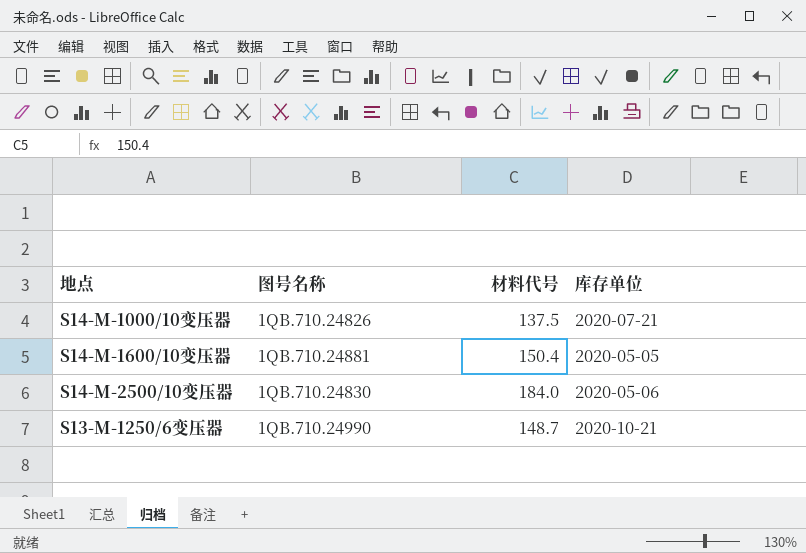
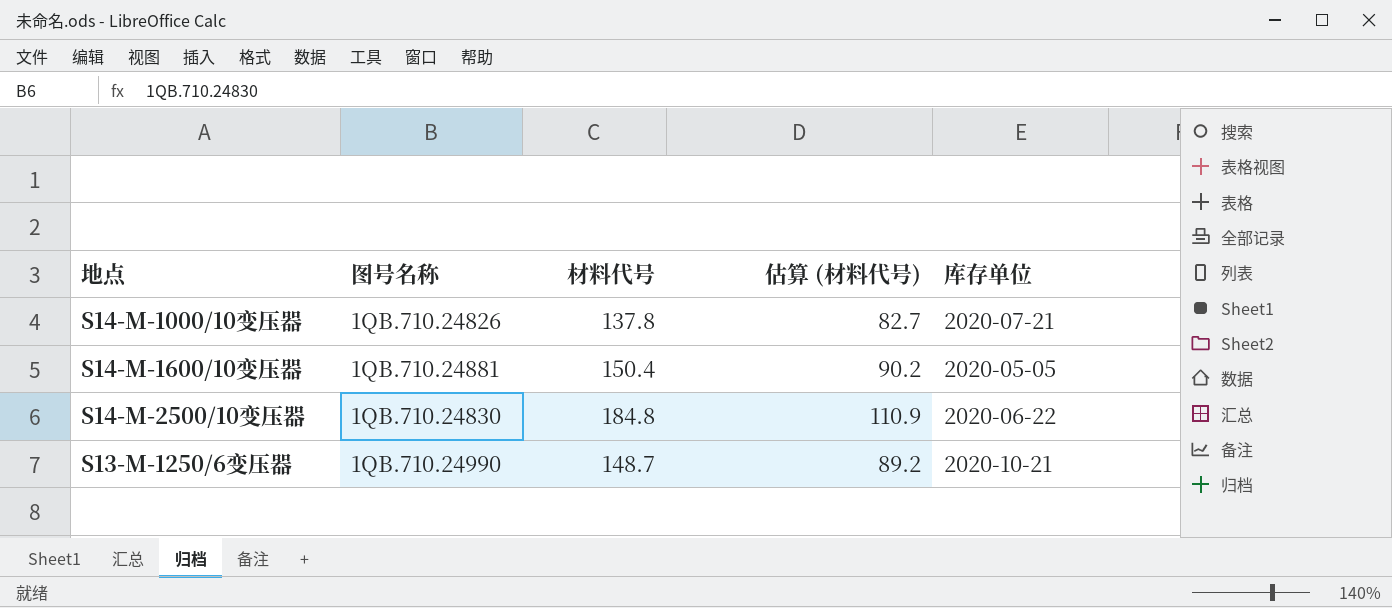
column 估算 (材料代号) | formula: none -> [材料代号] * 0.6
S14-M-1000/10变压器 | 材料代号: 137.5 -> 137.8
S14-M-2500/10变压器 | 材料代号: 184.0 -> 184.8
S14-M-2500/10变压器 | 库存单位: 2020-05-06 -> 2020-06-22

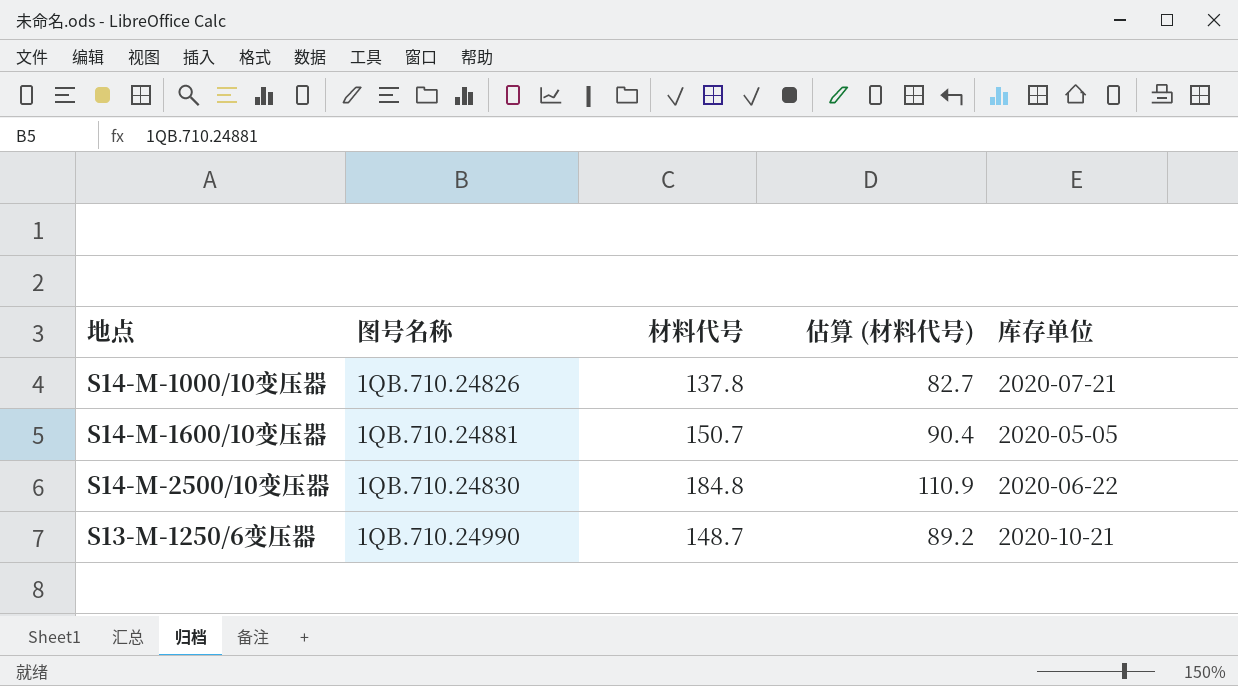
S14-M-1600/10变压器 | 材料代号: 150.4 -> 150.7
S14-M-1600/10变压器 | 估算 (材料代号): 90.2 -> 90.4

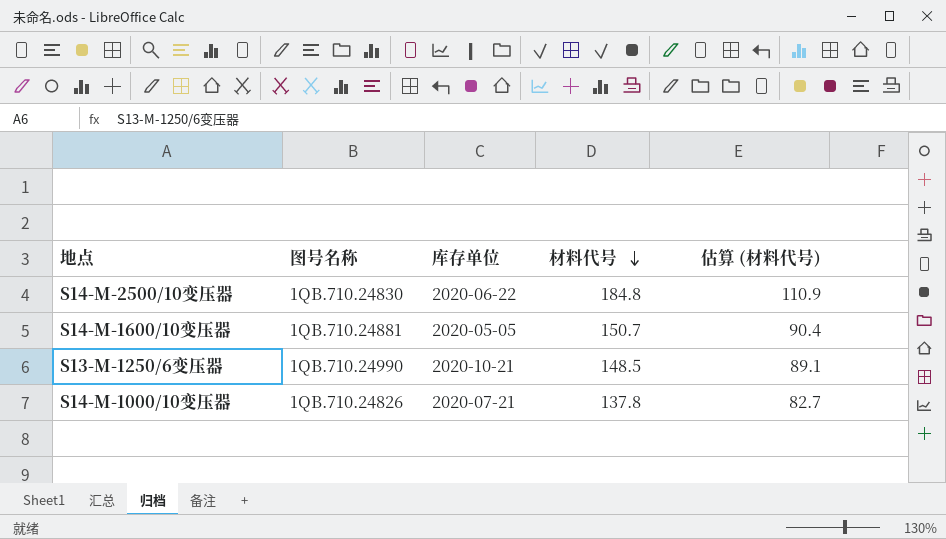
row order: none -> 材料代号 descending
column 库存单位 | position: 5 -> 3
S13-M-1250/6变压器 | 材料代号: 148.7 -> 148.5
S13-M-1250/6变压器 | 估算 (材料代号): 89.2 -> 89.1

